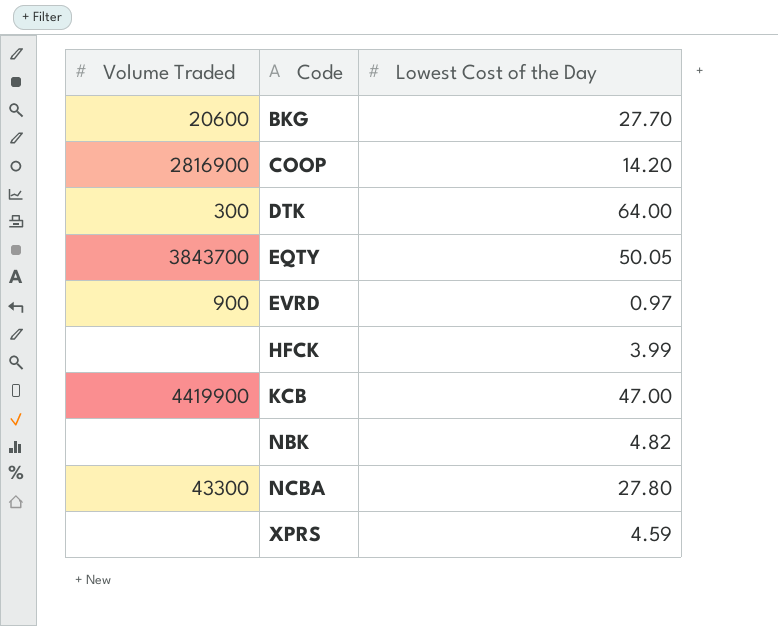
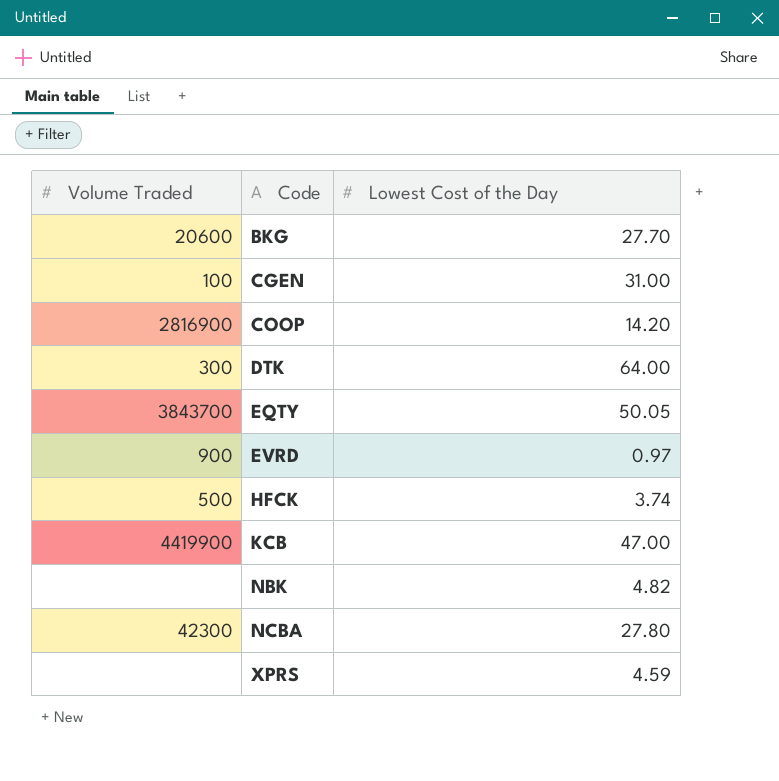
row CGEN: none -> 100 | 31.00
HFCK | Volume Traded: none -> 500
HFCK | Lowest Cost of the Day: 3.99 -> 3.74
NCBA | Volume Traded: 43300 -> 42300

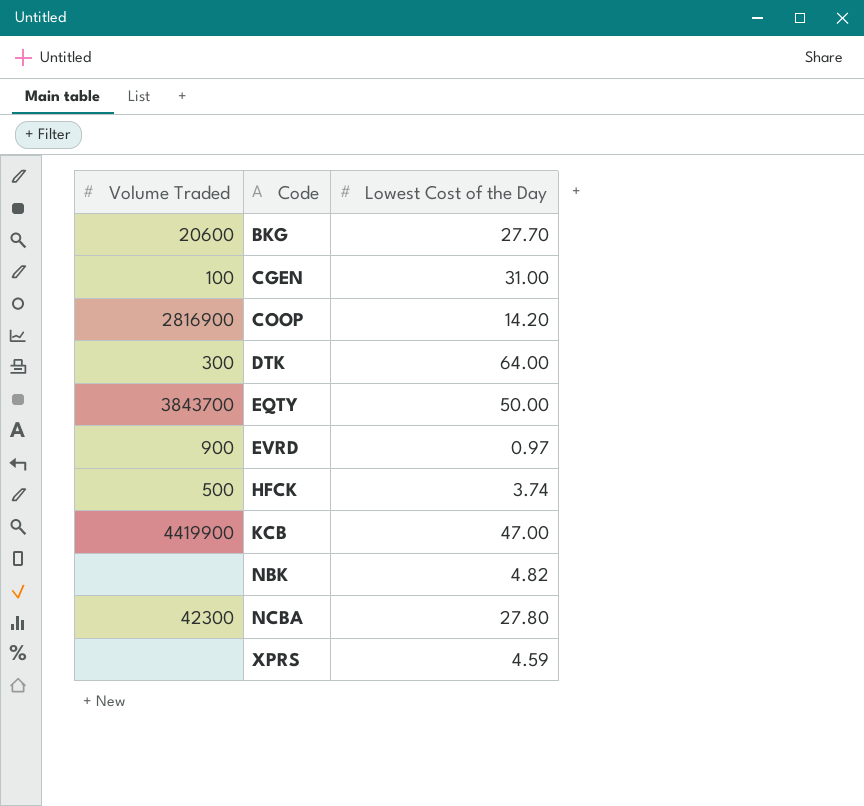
EQTY | Lowest Cost of the Day: 50.05 -> 50.00

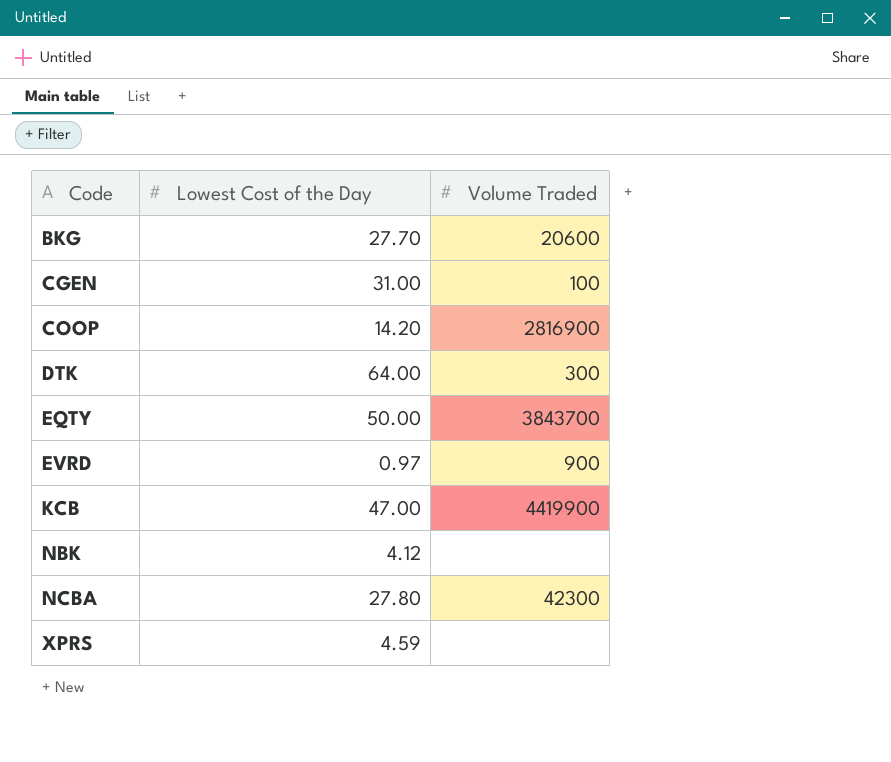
column Volume Traded | position: 1 -> 3
row HFCK: 500 | 3.74 -> none
NBK | Lowest Cost of the Day: 4.82 -> 4.12

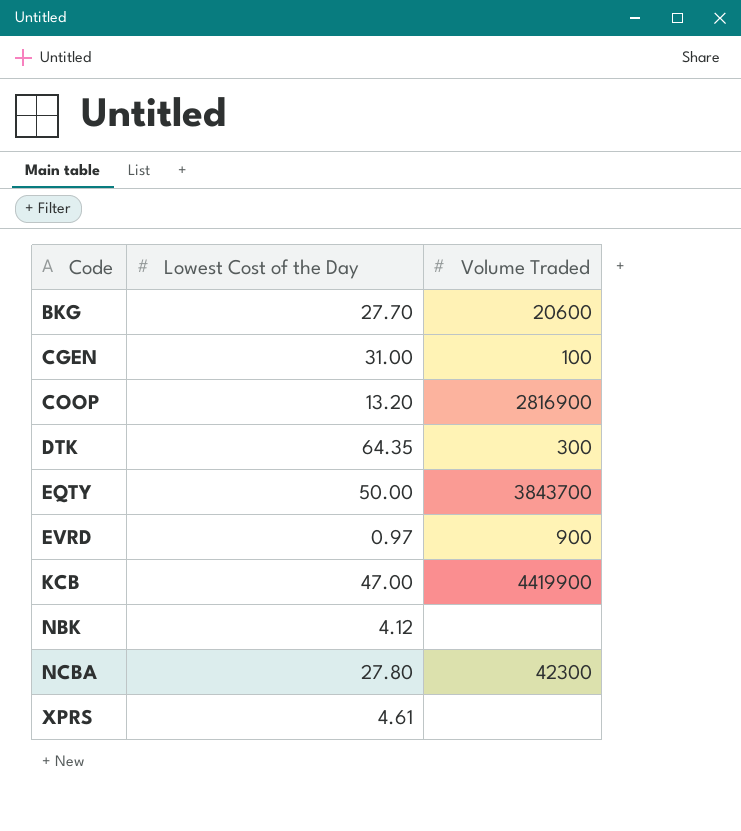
COOP | Lowest Cost of the Day: 14.20 -> 13.20
DTK | Lowest Cost of the Day: 64.00 -> 64.35
XPRS | Lowest Cost of the Day: 4.59 -> 4.61

